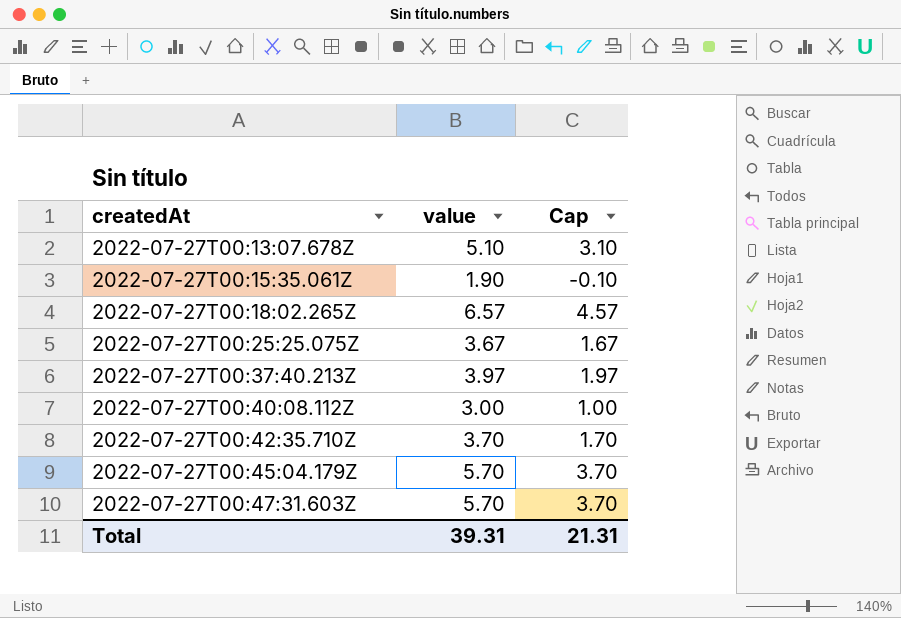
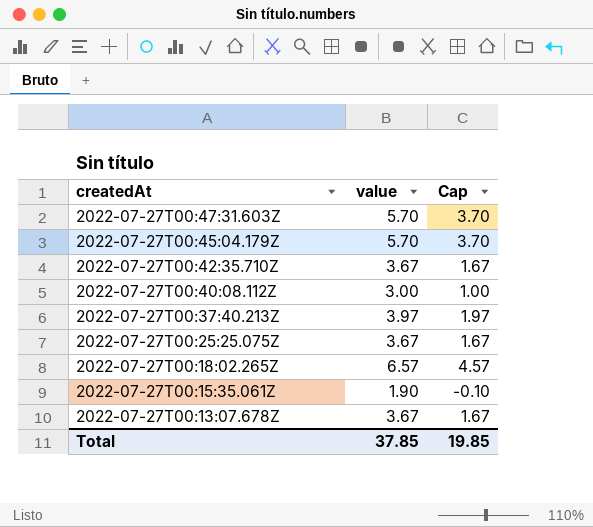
row order: createdAt ascending -> createdAt descending
2022-07-27T00:42:35.710Z | value: 3.70 -> 3.67
2022-07-27T00:42:35.710Z | Cap: 1.70 -> 1.67
2022-07-27T00:13:07.678Z | value: 5.10 -> 3.67
2022-07-27T00:13:07.678Z | Cap: 3.10 -> 1.67
Total | value: 39.31 -> 37.85
Total | Cap: 21.31 -> 19.85

